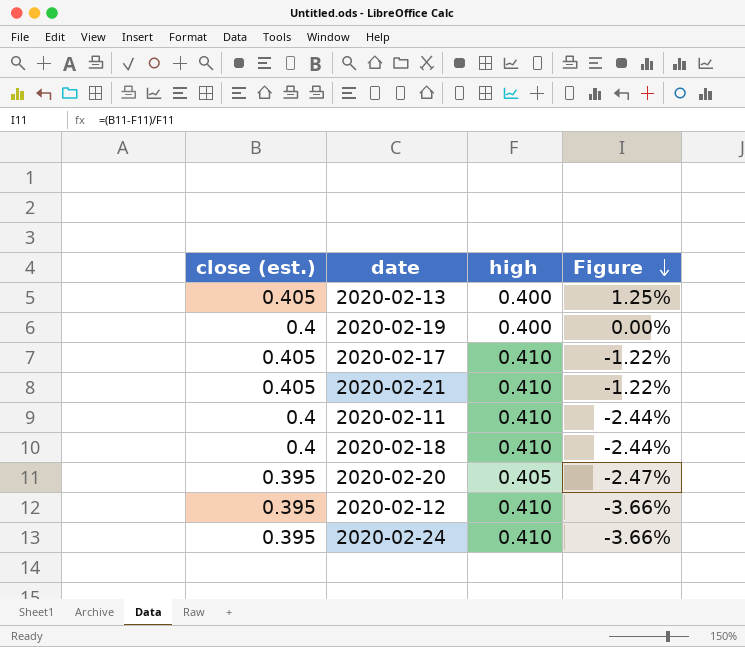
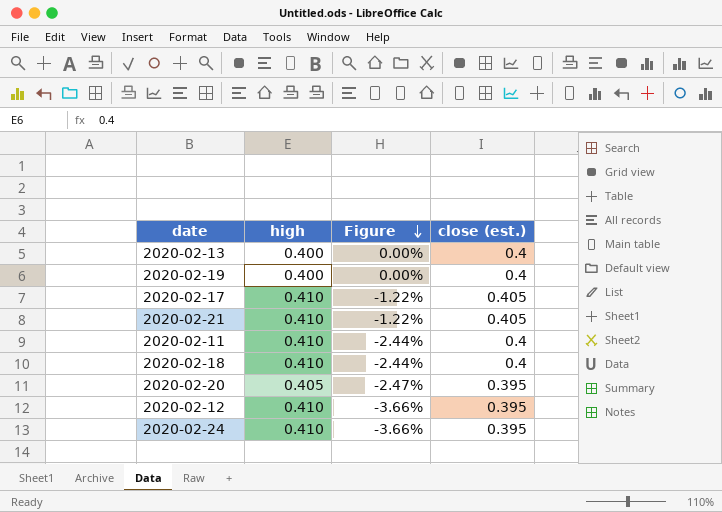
column close (est.) | position: 1 -> 4
2020-02-13 | Figure: 1.25% -> 0.00%
2020-02-13 | close (est.): 0.405 -> 0.4

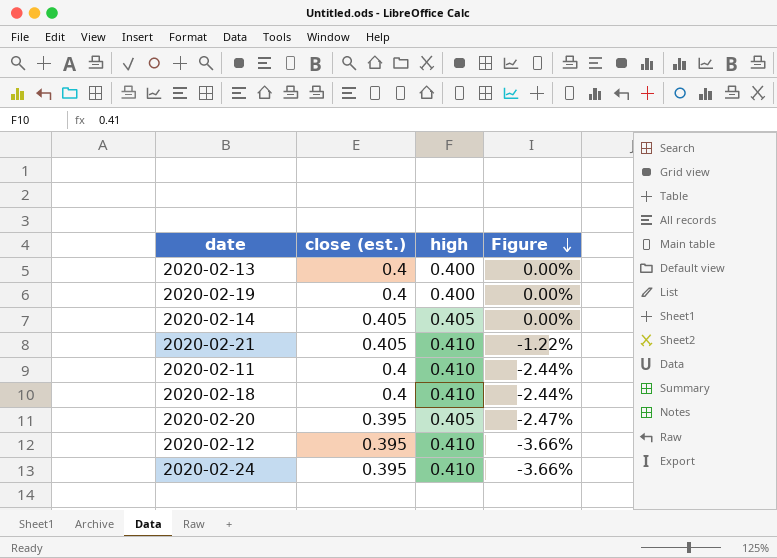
column close (est.) | position: 4 -> 2
row 2020-02-17: 0.410 | -1.22% | 0.405 -> none
row 2020-02-14: none -> 0.405 | 0.405 | 0.00%

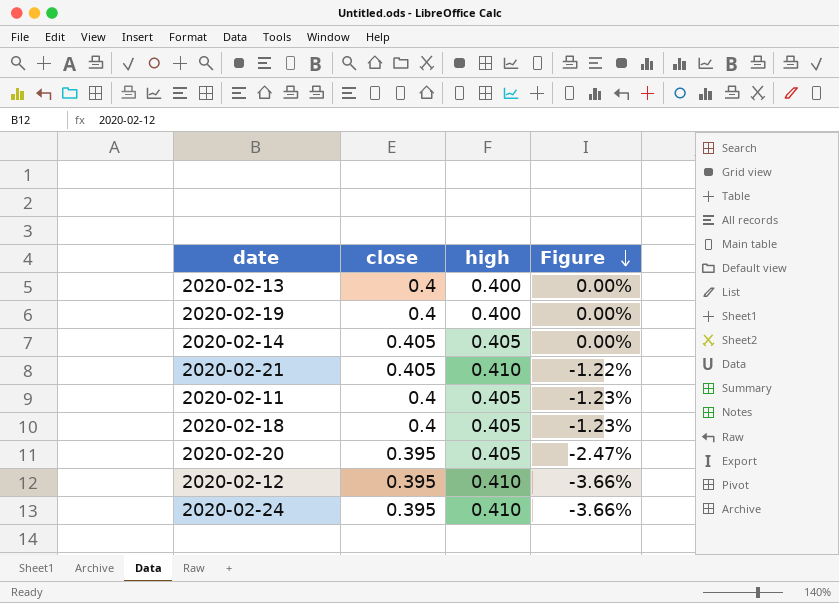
column name: close (est.) -> close
2020-02-11 | high: 0.410 -> 0.405
2020-02-11 | Figure: -2.44% -> -1.23%
2020-02-18 | high: 0.410 -> 0.405
2020-02-18 | Figure: -2.44% -> -1.23%

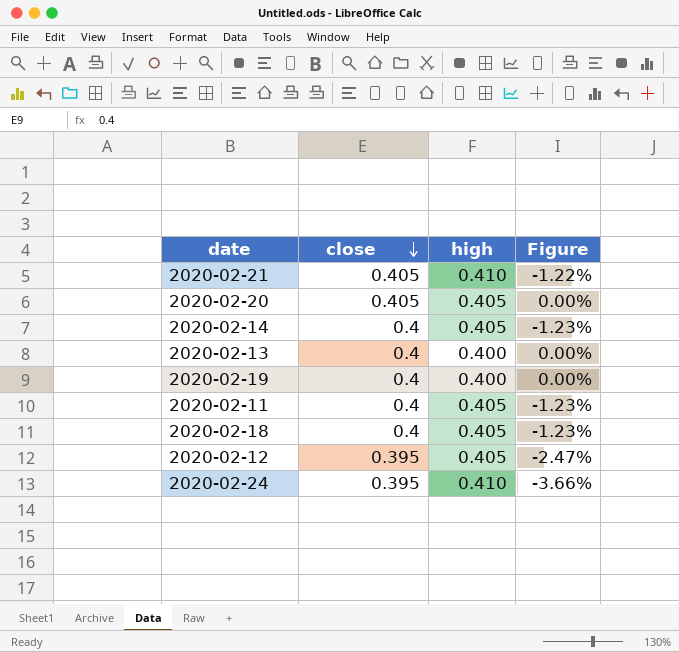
row order: Figure descending -> close descending
2020-02-20 | close: 0.395 -> 0.405
2020-02-20 | Figure: -2.47% -> 0.00%
2020-02-14 | close: 0.405 -> 0.4
2020-02-14 | Figure: 0.00% -> -1.23%
2020-02-12 | high: 0.410 -> 0.405
2020-02-12 | Figure: -3.66% -> -2.47%

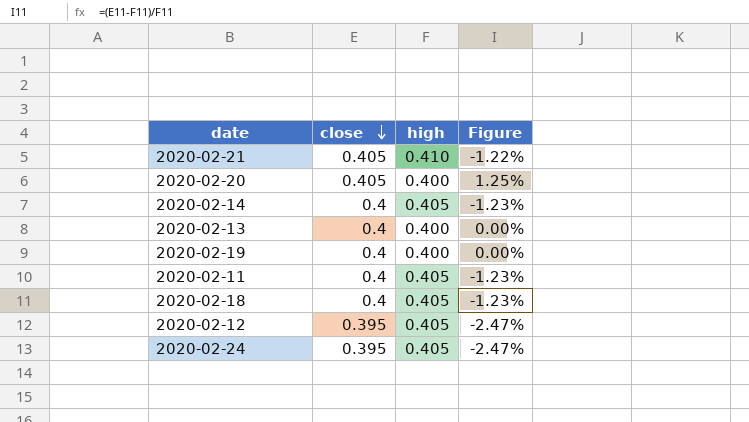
2020-02-20 | high: 0.405 -> 0.400
2020-02-20 | Figure: 0.00% -> 1.25%
2020-02-24 | high: 0.410 -> 0.405
2020-02-24 | Figure: -3.66% -> -2.47%

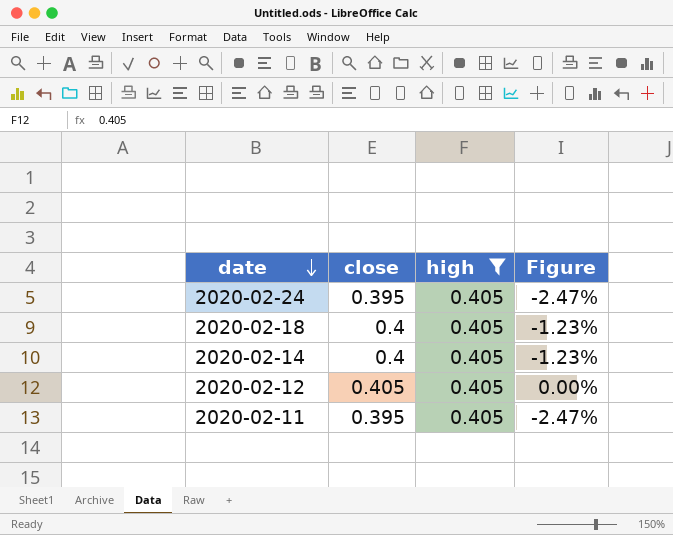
filter: none -> high = 0.405
row order: close descending -> date descending
2020-02-12 | close: 0.395 -> 0.405
2020-02-12 | Figure: -2.47% -> 0.00%
2020-02-11 | close: 0.4 -> 0.395
2020-02-11 | Figure: -1.23% -> -2.47%

